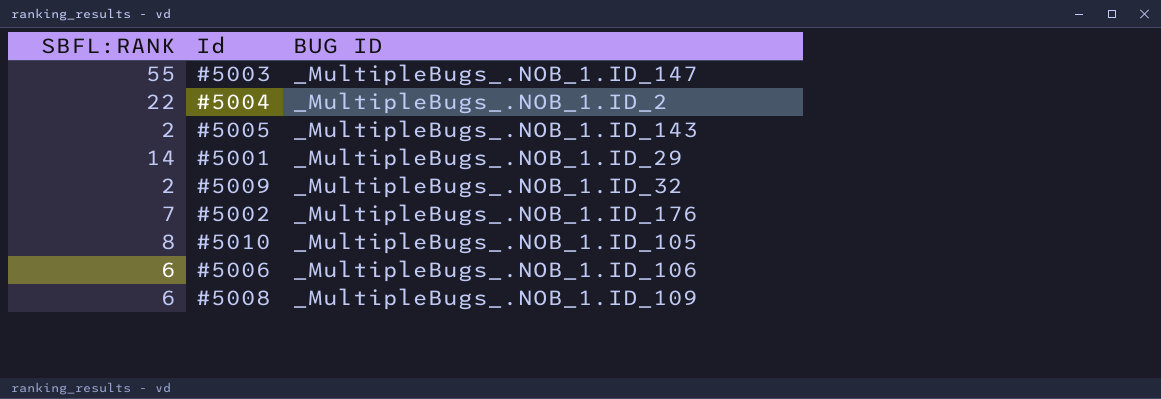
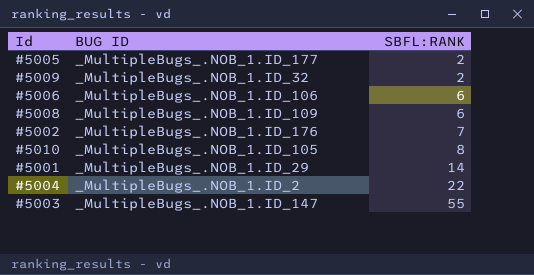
row order: none -> SBFL:RANK ascending
column SBFL:RANK | position: 1 -> 3
#5005 | BUG ID: _MultipleBugs_.NOB_1.ID_143 -> _MultipleBugs_.NOB_1.ID_177

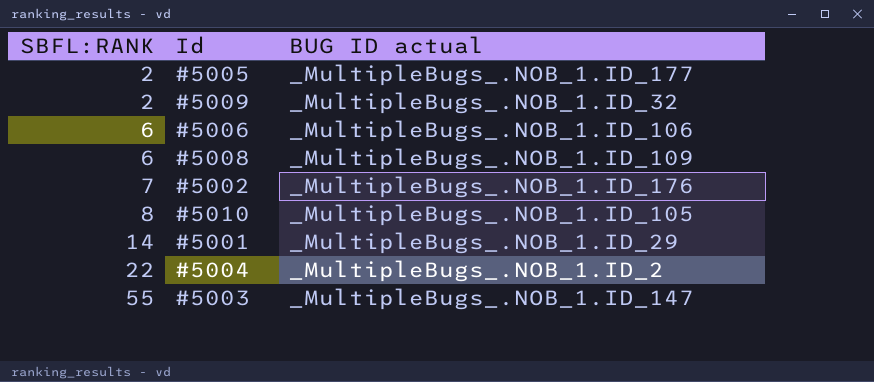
column SBFL:RANK | position: 3 -> 1
column name: BUG ID -> BUG ID actual

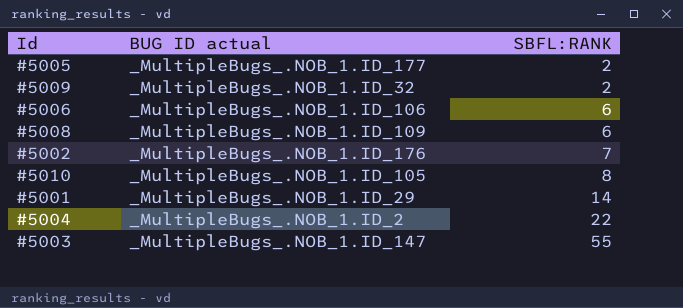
column SBFL:RANK | position: 1 -> 3

